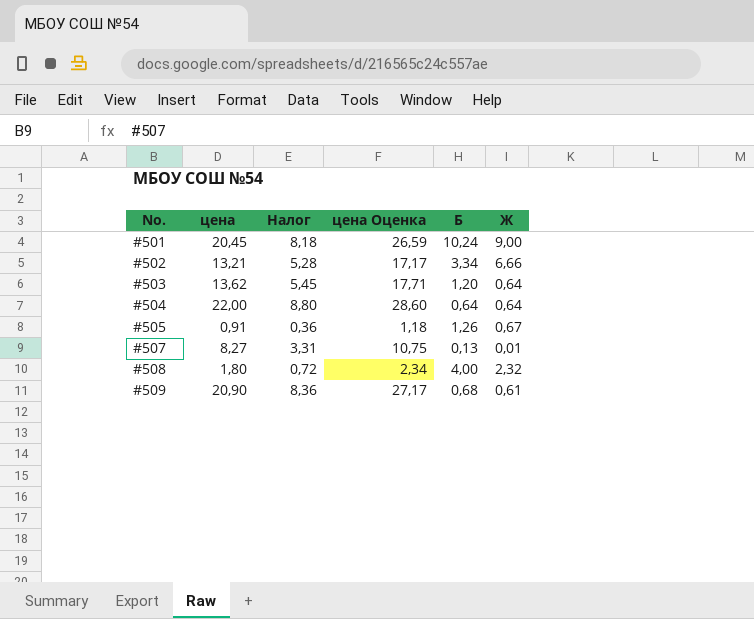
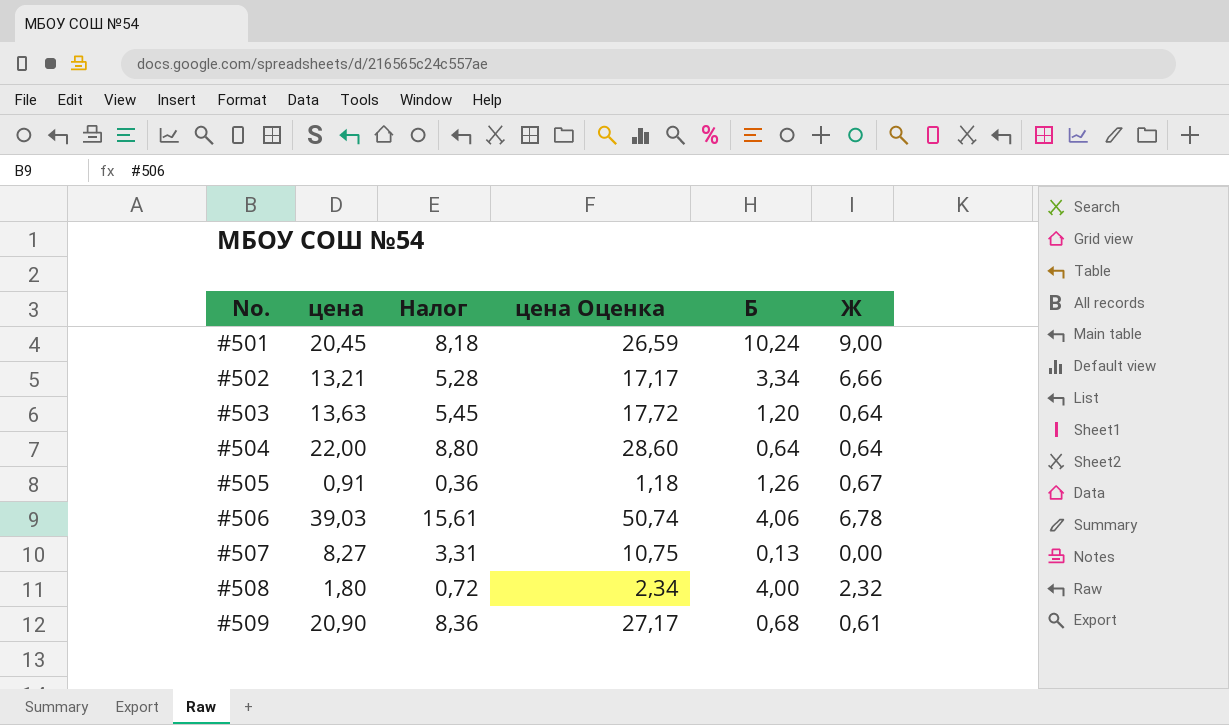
#503 | цена: 13,62 -> 13,63
#503 | цена Оценка: 17,71 -> 17,72
row #506: none -> 39,03 | 15,61 | 50,74 | 4,06 | 6,78
#507 | Ж: 0,01 -> 0,00

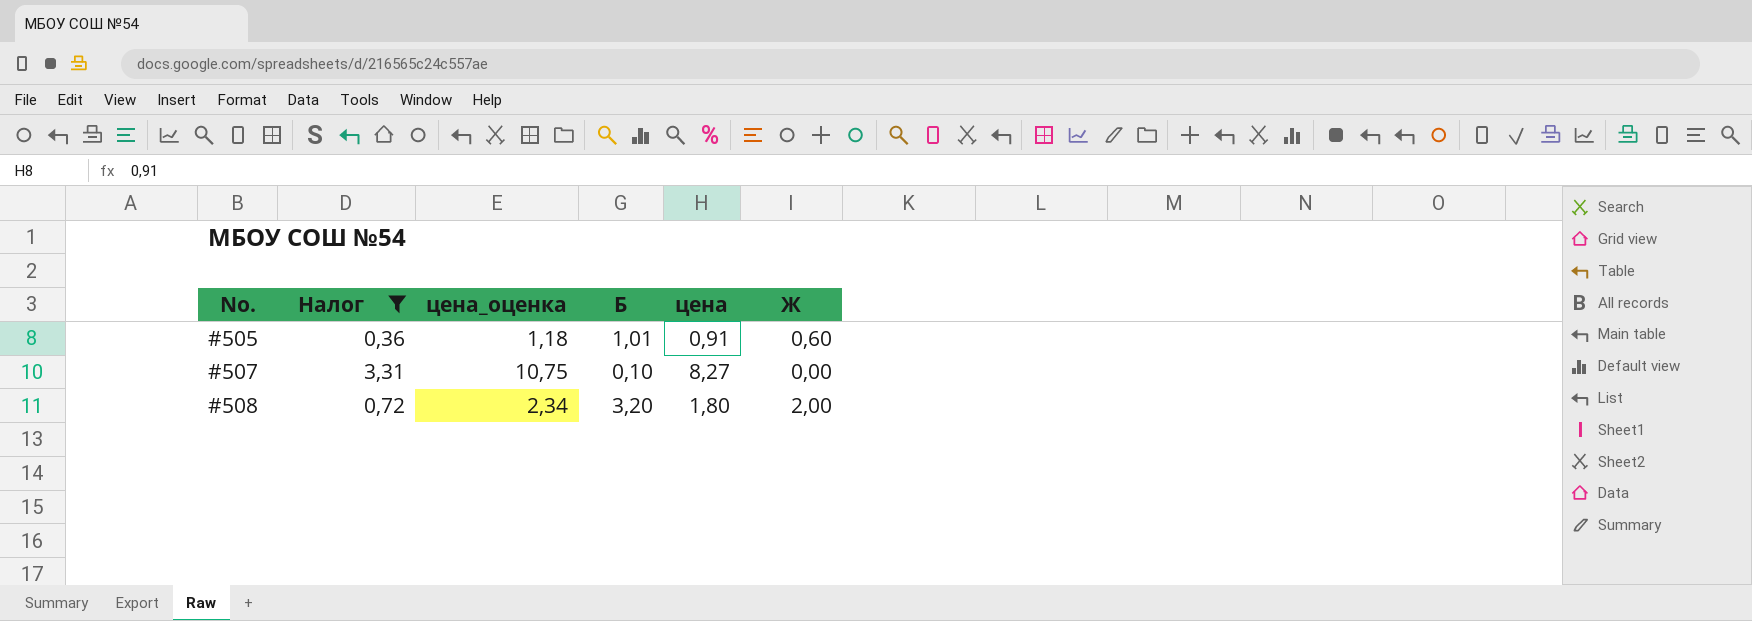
filter: none -> Налог <= 3,31
column name: цена Оценка -> цена_оценка
column цена | position: 2 -> 5
#505 | Б: 1,26 -> 1,01
#505 | Ж: 0,67 -> 0,60
#507 | Б: 0,13 -> 0,10
#508 | Б: 4,00 -> 3,20
#508 | Ж: 2,32 -> 2,00

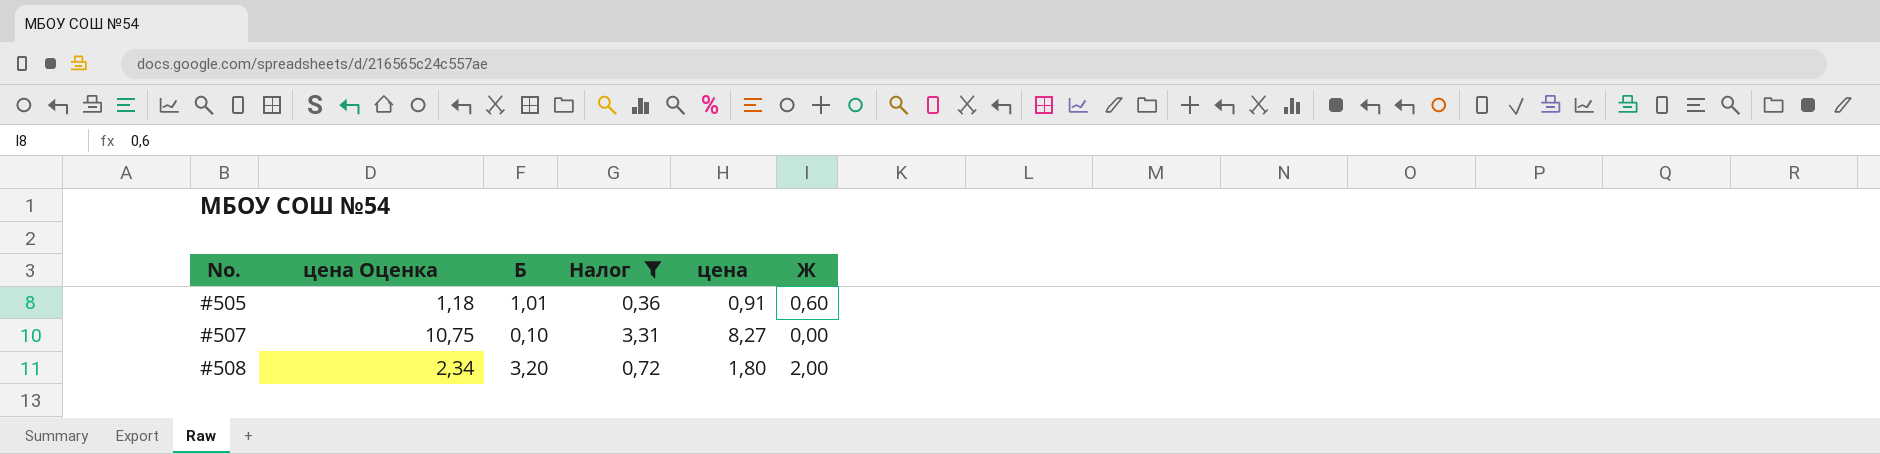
column name: цена_оценка -> цена Оценка
column Налог | position: 2 -> 4

